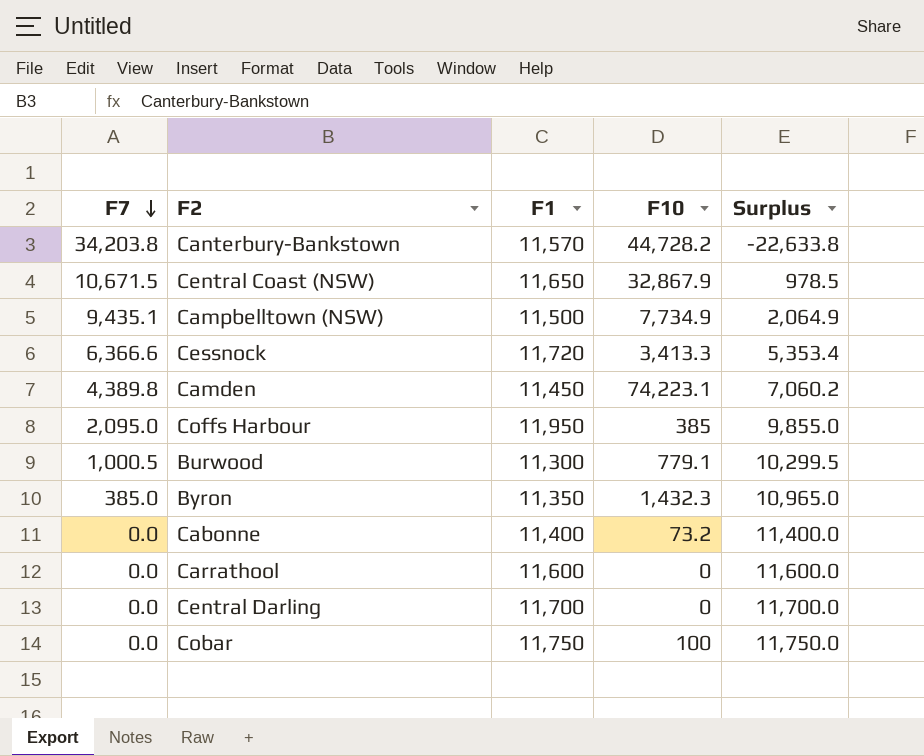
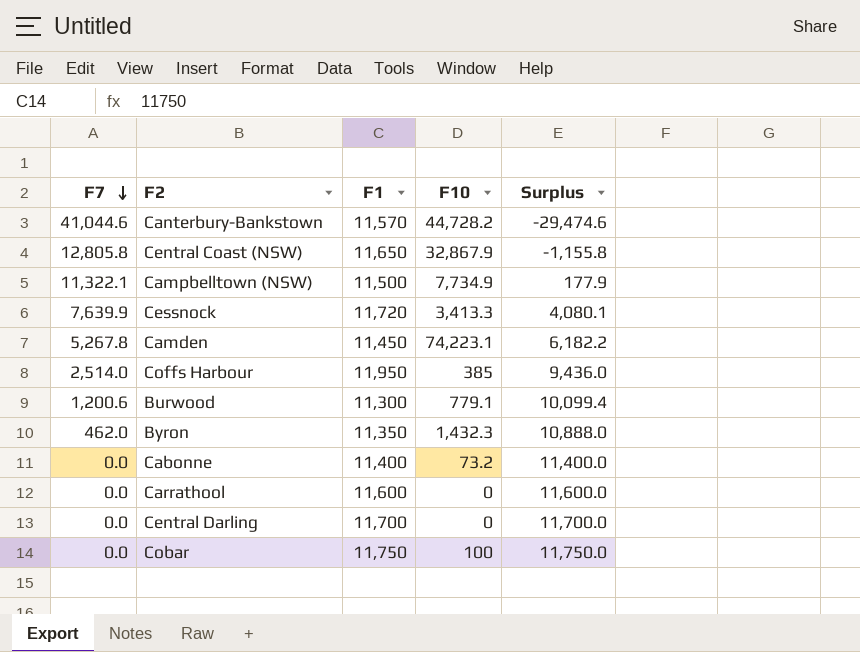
Canterbury-Bankstown | F7: 34,203.8 -> 41,044.6
Canterbury-Bankstown | Surplus: -22,633.8 -> -29,474.6
Central Coast (NSW) | F7: 10,671.5 -> 12,805.8
Central Coast (NSW) | Surplus: 978.5 -> -1,155.8
Campbelltown (NSW) | F7: 9,435.1 -> 11,322.1
Campbelltown (NSW) | Surplus: 2,064.9 -> 177.9
Cessnock | F7: 6,366.6 -> 7,639.9
Cessnock | Surplus: 5,353.4 -> 4,080.1
Camden | F7: 4,389.8 -> 5,267.8
Camden | Surplus: 7,060.2 -> 6,182.2
Coffs Harbour | F7: 2,095.0 -> 2,514.0
Coffs Harbour | Surplus: 9,855.0 -> 9,436.0
Burwood | F7: 1,000.5 -> 1,200.6
Burwood | Surplus: 10,299.5 -> 10,099.4
Byron | F7: 385.0 -> 462.0
Byron | Surplus: 10,965.0 -> 10,888.0

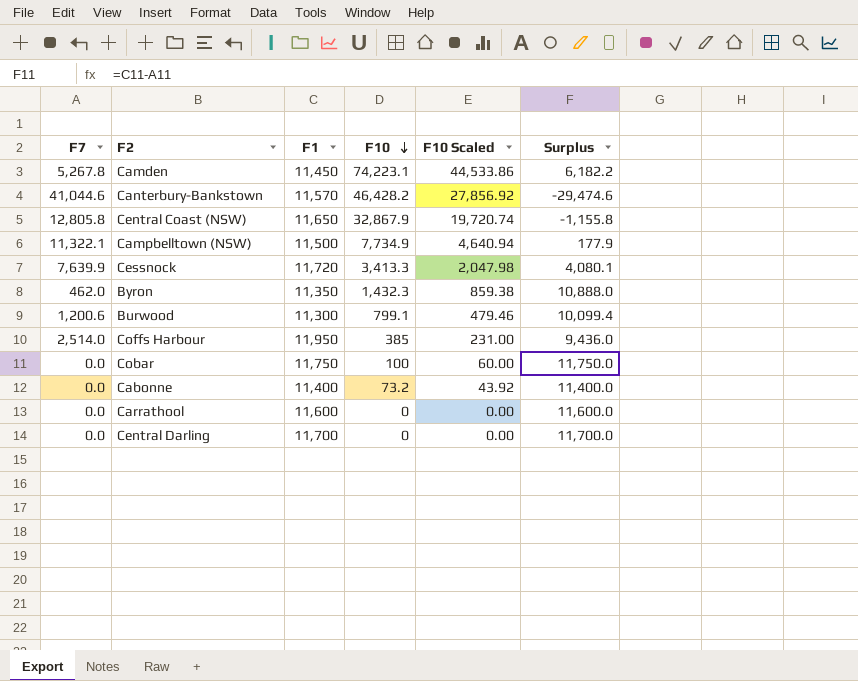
row order: F7 descending -> F10 descending
column F10 Scaled | formula: none -> [F10] * 0.6
Canterbury-Bankstown | F10: 44,728.2 -> 46,428.2
Burwood | F10: 779.1 -> 799.1

